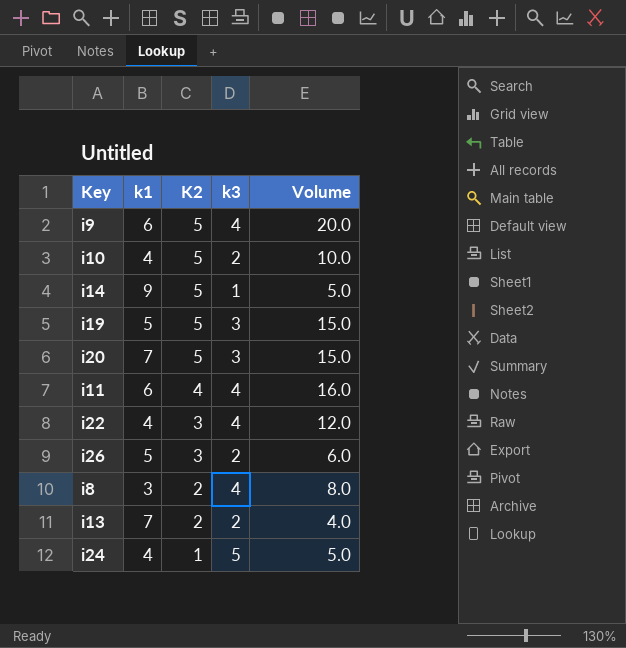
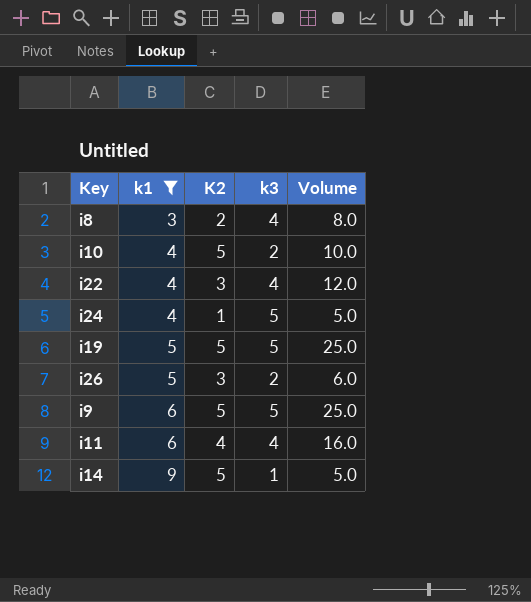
filter: none -> k1 != 7
row order: K2 descending -> k1 ascending
i19 | k3: 3 -> 5
i19 | Volume: 15.0 -> 25.0
i9 | k3: 4 -> 5
i9 | Volume: 20.0 -> 25.0

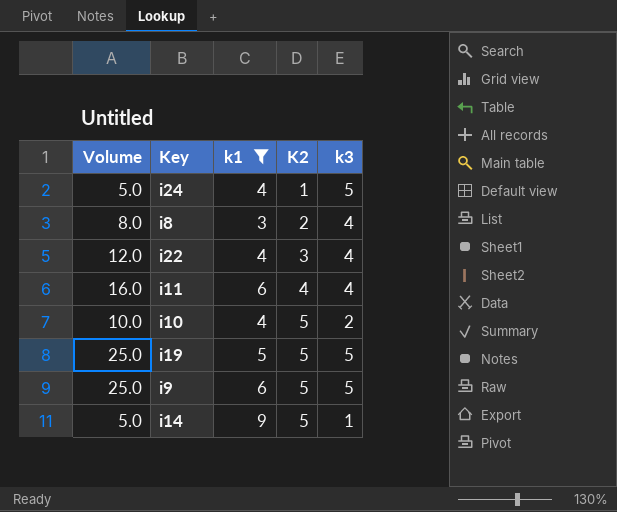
row order: k1 ascending -> K2 ascending
column Volume | position: 5 -> 1
row i26: 5 | 3 | 2 | 6.0 -> none

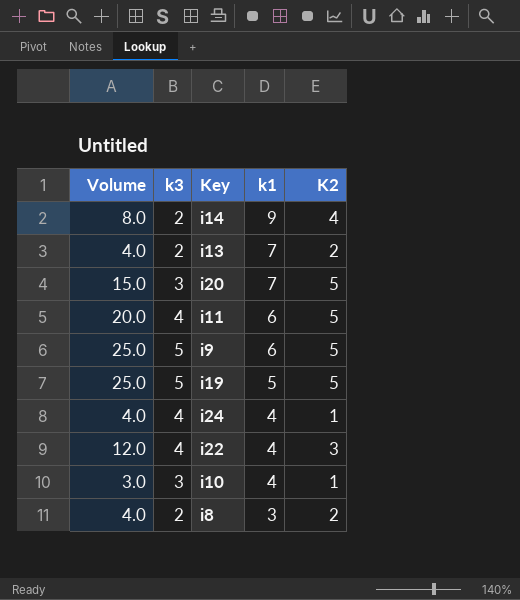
filter: k1 != 7 -> none
row order: K2 ascending -> k1 descending
column k3 | position: 5 -> 2
i14 | Volume: 5.0 -> 8.0
i14 | k3: 1 -> 2
i14 | K2: 5 -> 4
i11 | Volume: 16.0 -> 20.0
i11 | K2: 4 -> 5
i24 | Volume: 5.0 -> 4.0
i24 | k3: 5 -> 4
i10 | Volume: 10.0 -> 3.0
i10 | k3: 2 -> 3
i10 | K2: 5 -> 1
i8 | Volume: 8.0 -> 4.0
i8 | k3: 4 -> 2

